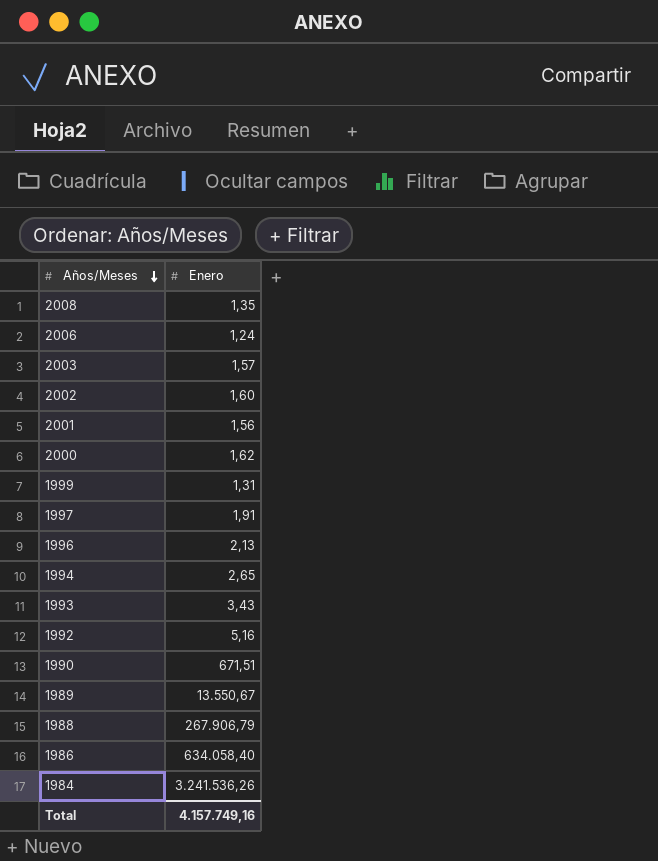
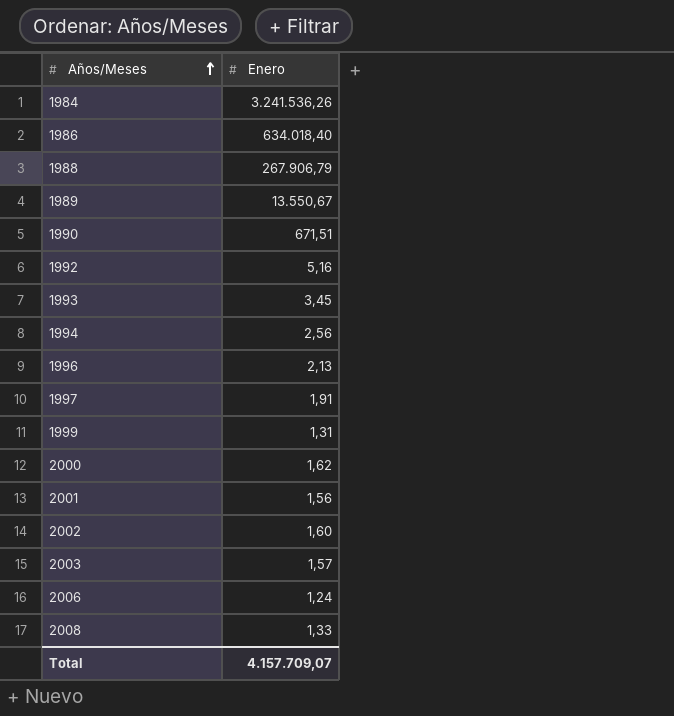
row order: Años/Meses descending -> Años/Meses ascending
1986 | Enero: 634.058,40 -> 634.018,40
1993 | Enero: 3,43 -> 3,45
1994 | Enero: 2,65 -> 2,56
2008 | Enero: 1,35 -> 1,33
Total | Enero: 4.157.749,16 -> 4.157.709,07

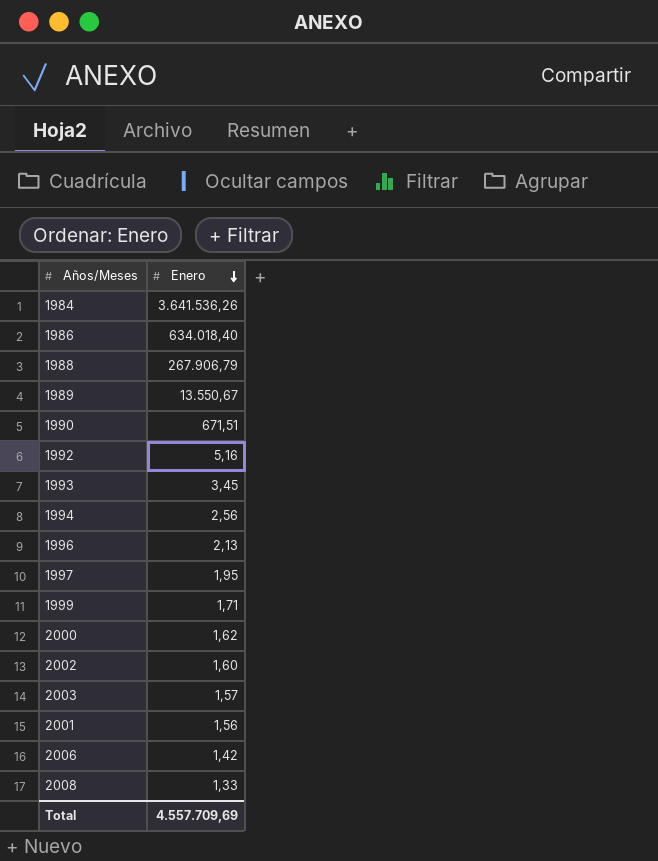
row order: Años/Meses ascending -> Enero descending
1984 | Enero: 3.241.536,26 -> 3.641.536,26
1997 | Enero: 1,91 -> 1,95
1999 | Enero: 1,31 -> 1,71
2006 | Enero: 1,24 -> 1,42
Total | Enero: 4.157.709,07 -> 4.557.709,69

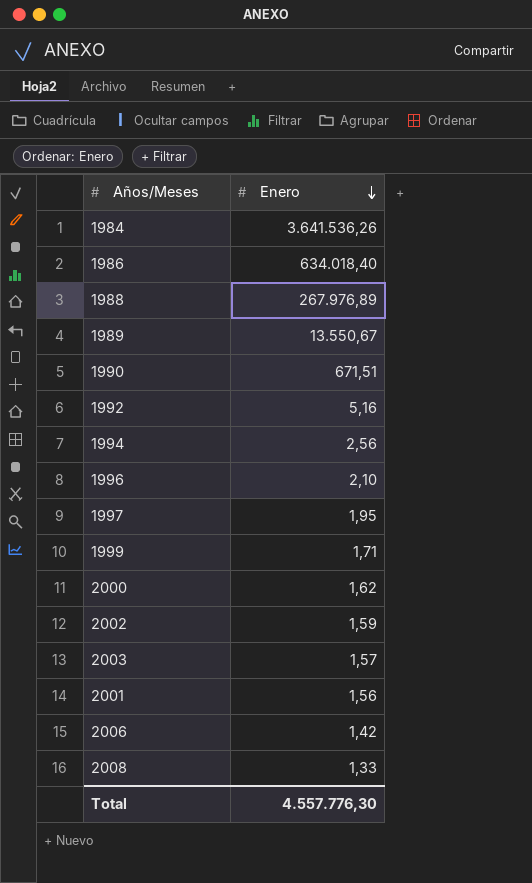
row 1993: 3,45 -> none
1988 | Enero: 267.906,79 -> 267.976,89
1996 | Enero: 2,13 -> 2,10
2002 | Enero: 1,60 -> 1,59
Total | Enero: 4.557.709,69 -> 4.557.776,30

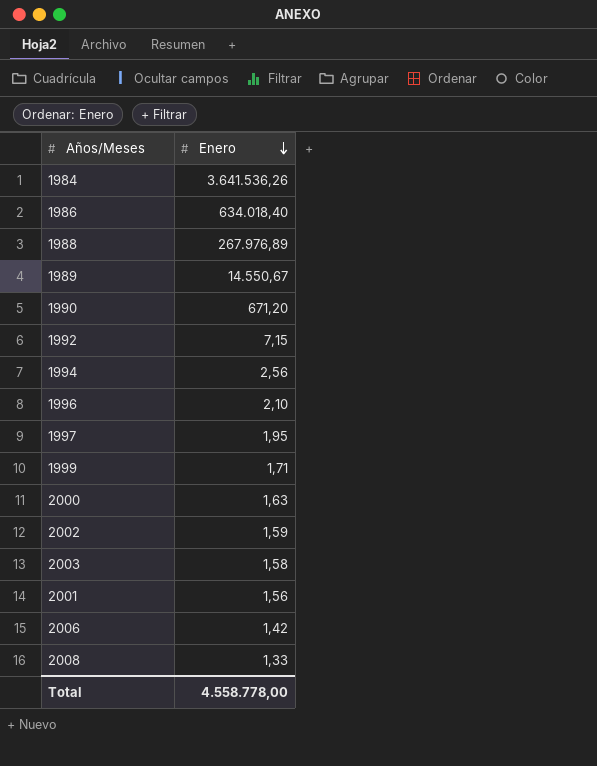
1989 | Enero: 13.550,67 -> 14.550,67
1990 | Enero: 671,51 -> 671,20
1992 | Enero: 5,16 -> 7,15
2000 | Enero: 1,62 -> 1,63
2003 | Enero: 1,57 -> 1,58
Total | Enero: 4.557.776,30 -> 4.558.778,00

